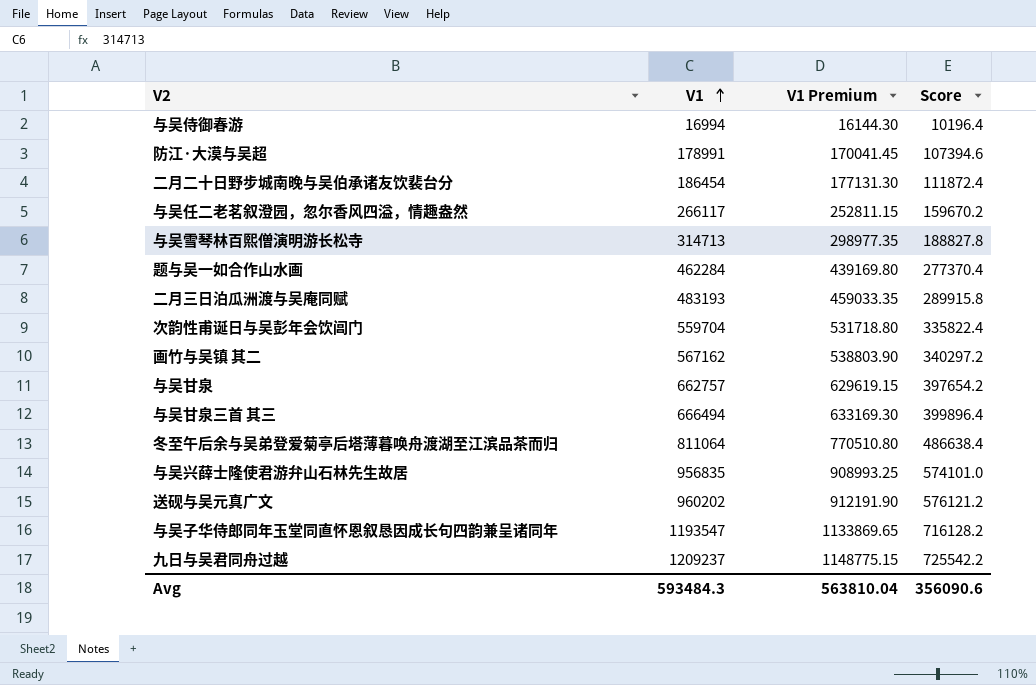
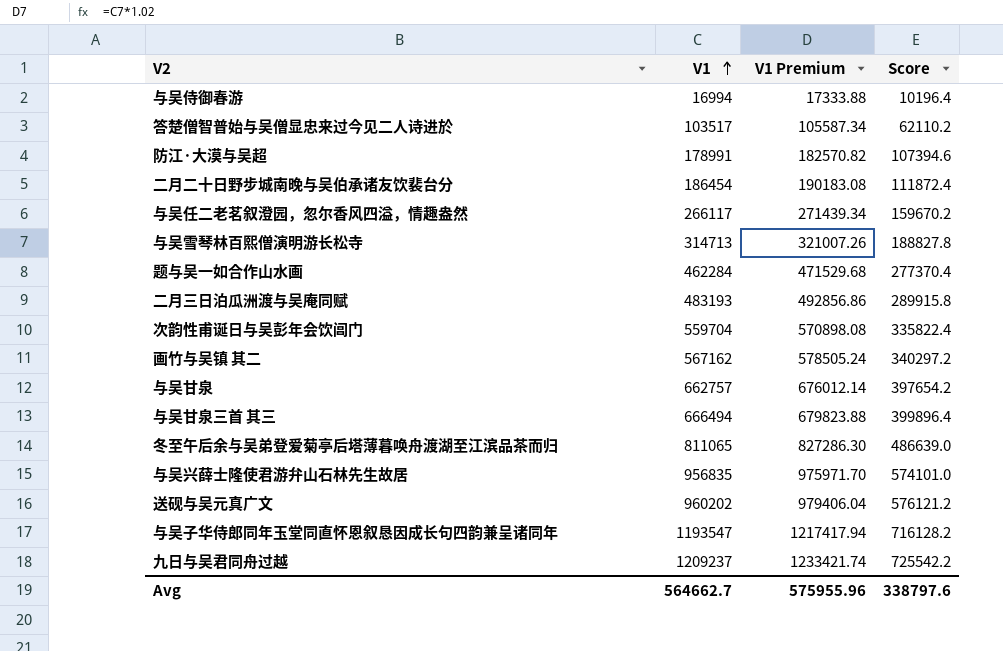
column V1 Premium | formula: [V1] * 0.95 -> [V1] * 1.02
row 答楚僧智普始与吴僧显忠来过今见二人诗进於: none -> 103517 | 105587.34 | 62110.2
冬至午后余与吴弟登爱菊亭后塔薄暮唤舟渡湖至江滨品茶而归 | V1: 811064 -> 811065
冬至午后余与吴弟登爱菊亭后塔薄暮唤舟渡湖至江滨品茶而归 | Score: 486638.4 -> 486639.0
Avg | V1: 593484.3 -> 564662.7
Avg | V1 Premium: 563810.04 -> 575955.96
Avg | Score: 356090.6 -> 338797.6

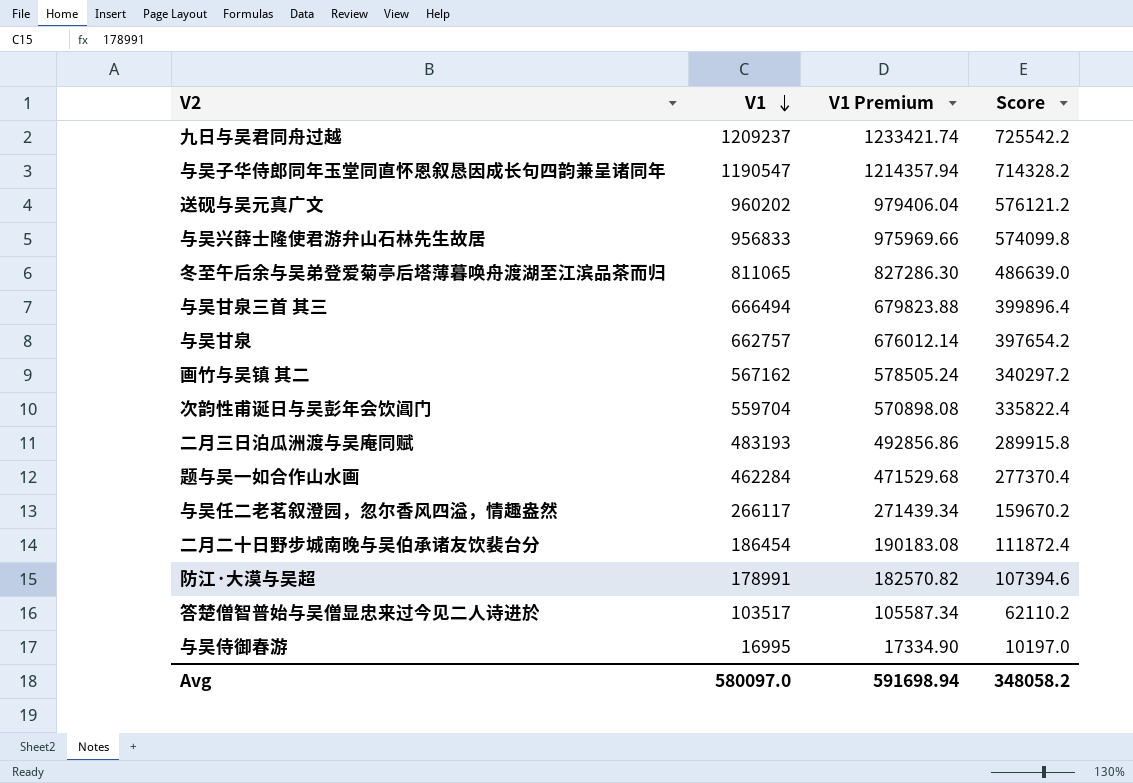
row order: V1 ascending -> V1 descending
row 与吴雪琴林百熙僧演明游长松寺: 314713 | 321007.26 | 188827.8 -> none
与吴子华侍郎同年玉堂同直怀恩叙恳因成长句四韵兼呈诸同年 | V1: 1193547 -> 1190547
与吴子华侍郎同年玉堂同直怀恩叙恳因成长句四韵兼呈诸同年 | V1 Premium: 1217417.94 -> 1214357.94
与吴子华侍郎同年玉堂同直怀恩叙恳因成长句四韵兼呈诸同年 | Score: 716128.2 -> 714328.2
与吴兴薛士隆使君游弁山石林先生故居 | V1: 956835 -> 956833
与吴兴薛士隆使君游弁山石林先生故居 | V1 Premium: 975971.70 -> 975969.66
与吴兴薛士隆使君游弁山石林先生故居 | Score: 574101.0 -> 574099.8
与吴侍御春游 | V1: 16994 -> 16995
与吴侍御春游 | V1 Premium: 17333.88 -> 17334.90
与吴侍御春游 | Score: 10196.4 -> 10197.0
Avg | V1: 564662.7 -> 580097.0
Avg | V1 Premium: 575955.96 -> 591698.94
Avg | Score: 338797.6 -> 348058.2

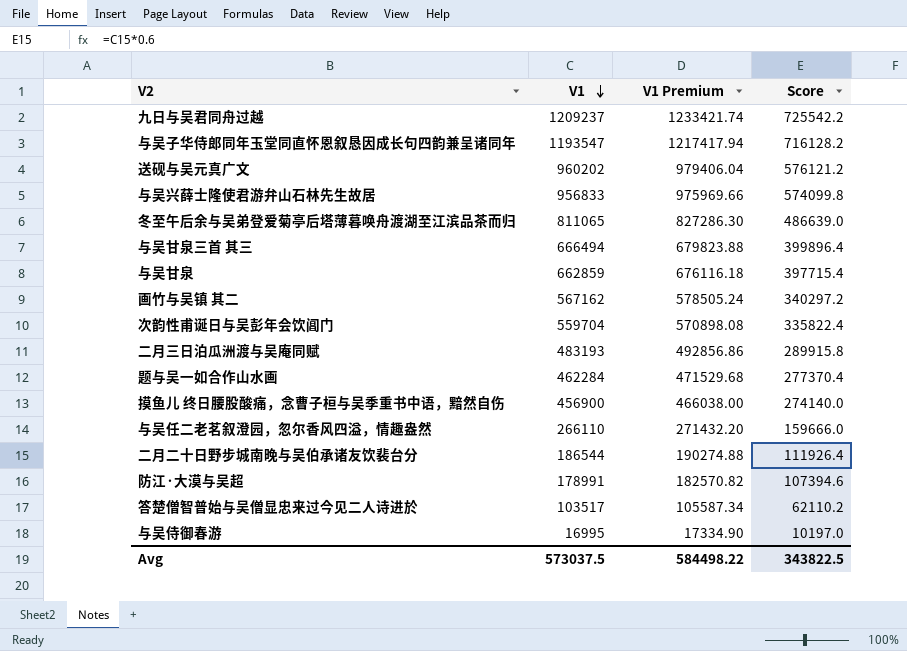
与吴子华侍郎同年玉堂同直怀恩叙恳因成长句四韵兼呈诸同年 | V1: 1190547 -> 1193547
与吴子华侍郎同年玉堂同直怀恩叙恳因成长句四韵兼呈诸同年 | V1 Premium: 1214357.94 -> 1217417.94
与吴子华侍郎同年玉堂同直怀恩叙恳因成长句四韵兼呈诸同年 | Score: 714328.2 -> 716128.2
与吴甘泉 | V1: 662757 -> 662859
与吴甘泉 | V1 Premium: 676012.14 -> 676116.18
与吴甘泉 | Score: 397654.2 -> 397715.4
row 摸鱼儿 终日腰股酸痛，念曹子桓与吴季重书中语，黯然自伤: none -> 456900 | 466038.00 | 274140.0
与吴任二老茗叙澄园，忽尔香风四溢，情趣盎然 | V1: 266117 -> 266110
与吴任二老茗叙澄园，忽尔香风四溢，情趣盎然 | V1 Premium: 271439.34 -> 271432.20
与吴任二老茗叙澄园，忽尔香风四溢，情趣盎然 | Score: 159670.2 -> 159666.0
二月二十日野步城南晚与吴伯承诸友饮裴台分 | V1: 186454 -> 186544
二月二十日野步城南晚与吴伯承诸友饮裴台分 | V1 Premium: 190183.08 -> 190274.88
二月二十日野步城南晚与吴伯承诸友饮裴台分 | Score: 111872.4 -> 111926.4
Avg | V1: 580097.0 -> 573037.5
Avg | V1 Premium: 591698.94 -> 584498.22
Avg | Score: 348058.2 -> 343822.5

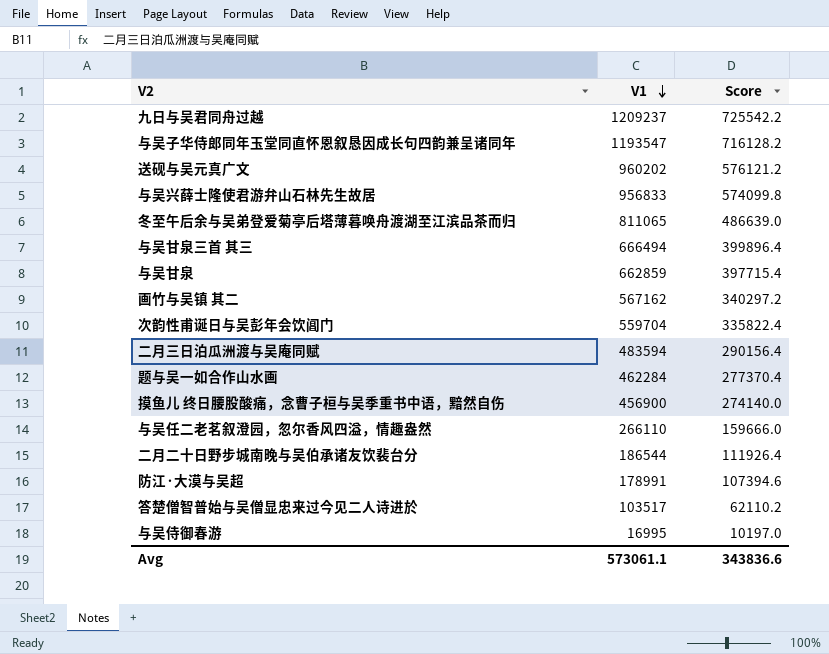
column V1 Premium | formula: [V1] * 1.02 -> none
二月三日泊瓜洲渡与吴庵同赋 | V1: 483193 -> 483594
二月三日泊瓜洲渡与吴庵同赋 | Score: 289915.8 -> 290156.4
Avg | V1: 573037.5 -> 573061.1
Avg | Score: 343822.5 -> 343836.6

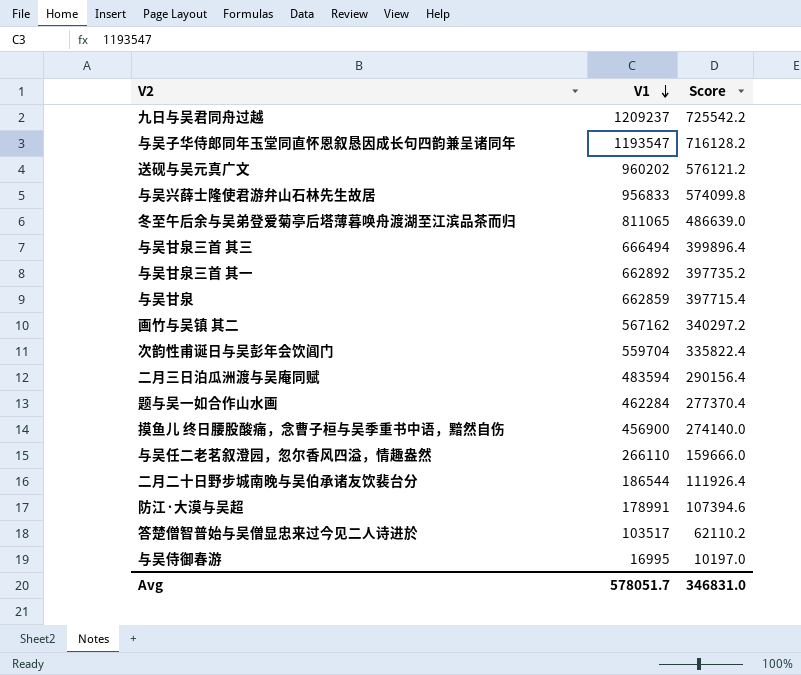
row 与吴甘泉三首 其一: none -> 662892 | 397735.2
Avg | V1: 573061.1 -> 578051.7
Avg | Score: 343836.6 -> 346831.0

